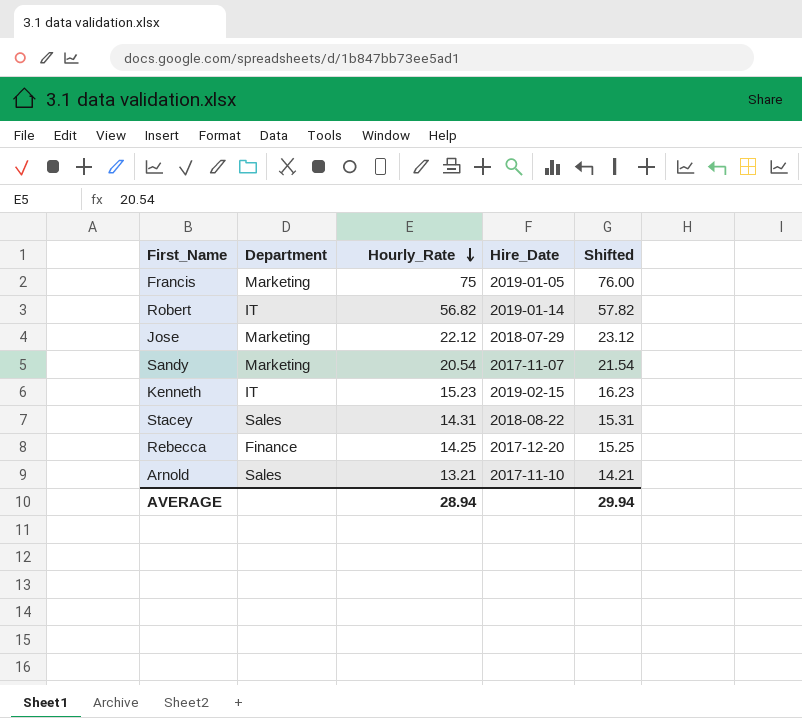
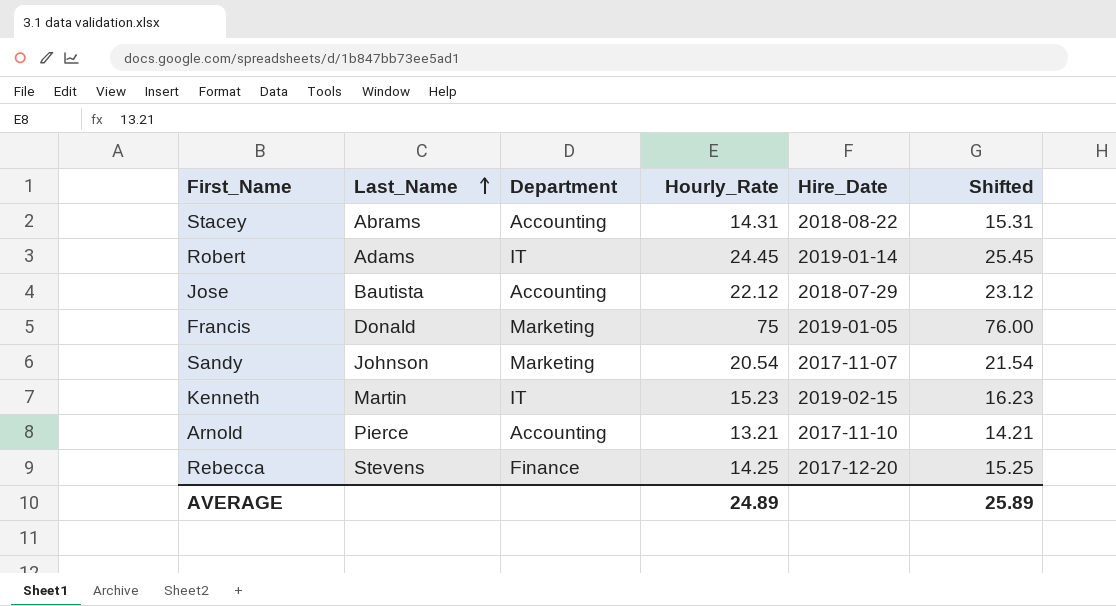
row order: Hourly_Rate descending -> Last_Name ascending
column Last_Name | position: none -> 2
Stacey | Department: Sales -> Accounting
Robert | Hourly_Rate: 56.82 -> 24.45
Robert | Shifted: 57.82 -> 25.45
Jose | Department: Marketing -> Accounting
Arnold | Department: Sales -> Accounting
AVERAGE | Hourly_Rate: 28.94 -> 24.89
AVERAGE | Shifted: 29.94 -> 25.89

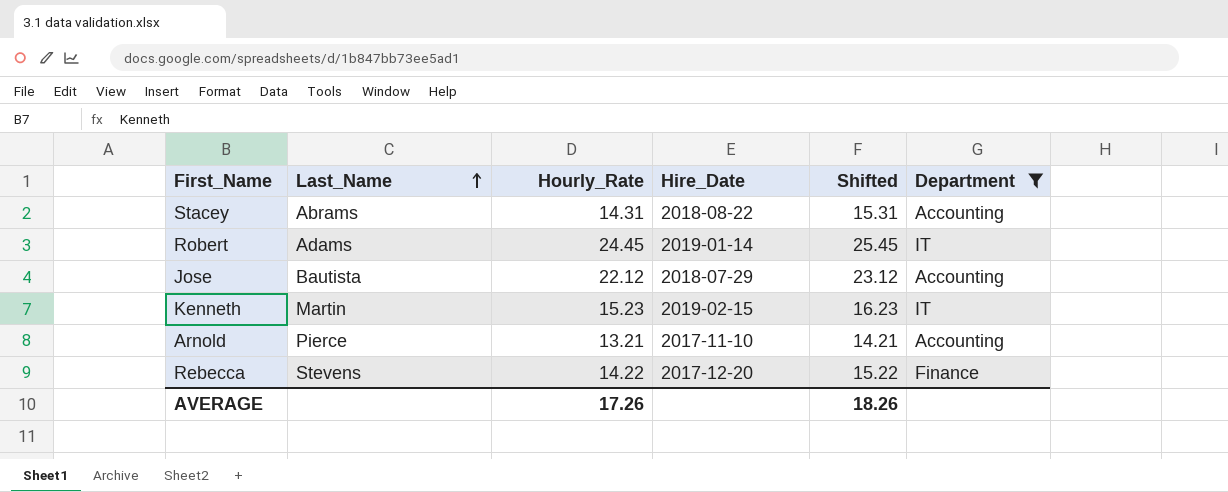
filter: none -> Department != Marketing
column Department | position: 3 -> 6
Rebecca | Hourly_Rate: 14.25 -> 14.22
Rebecca | Shifted: 15.25 -> 15.22
AVERAGE | Hourly_Rate: 24.89 -> 17.26
AVERAGE | Shifted: 25.89 -> 18.26

